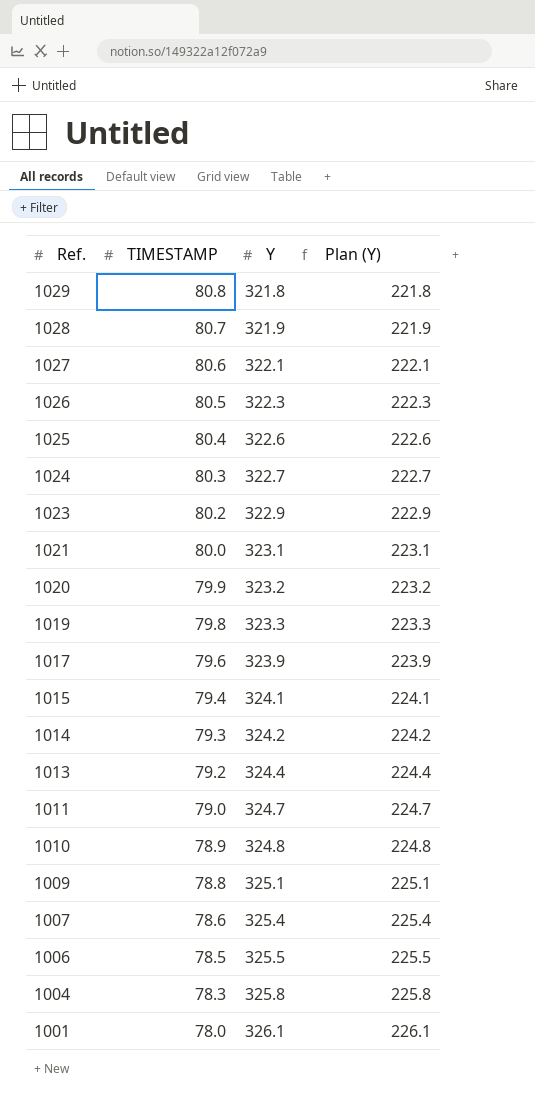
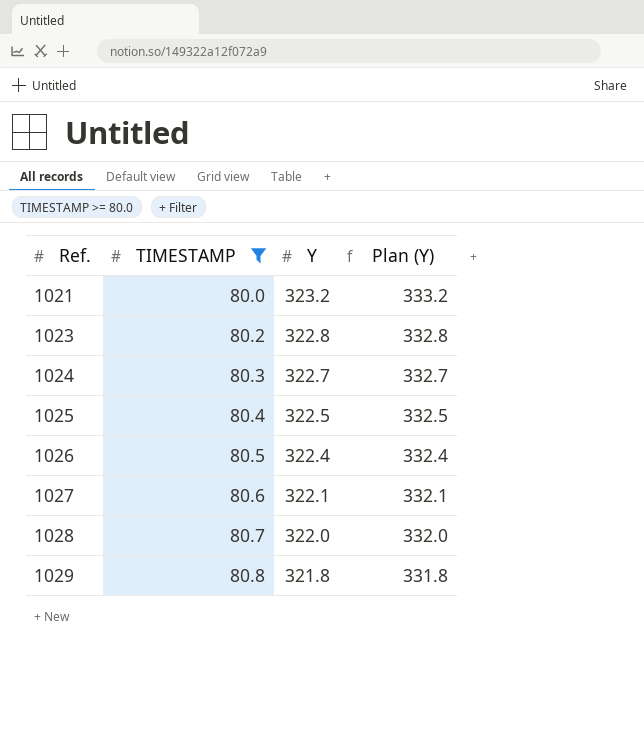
filter: none -> TIMESTAMP >= 80.0
row order: Ref. descending -> Ref. ascending
column Plan (Y) | formula: [Y] - 100 -> [Y] + 10
1021 | Y: 323.1 -> 323.2
1023 | Y: 322.9 -> 322.8
1025 | Y: 322.6 -> 322.5
1026 | Y: 322.3 -> 322.4
1028 | Y: 321.9 -> 322.0

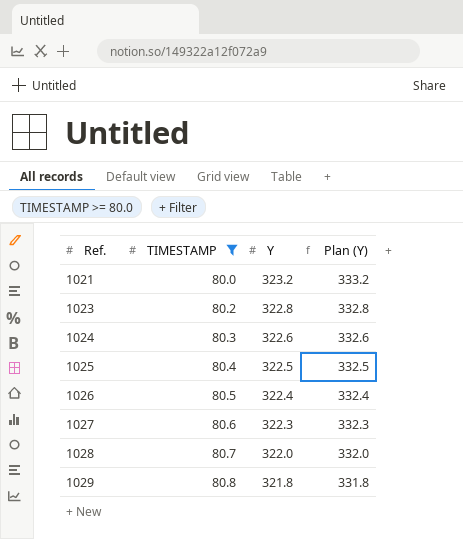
1024 | Y: 322.7 -> 322.6
1024 | Plan (Y): 332.7 -> 332.6
1027 | Y: 322.1 -> 322.3
1027 | Plan (Y): 332.1 -> 332.3

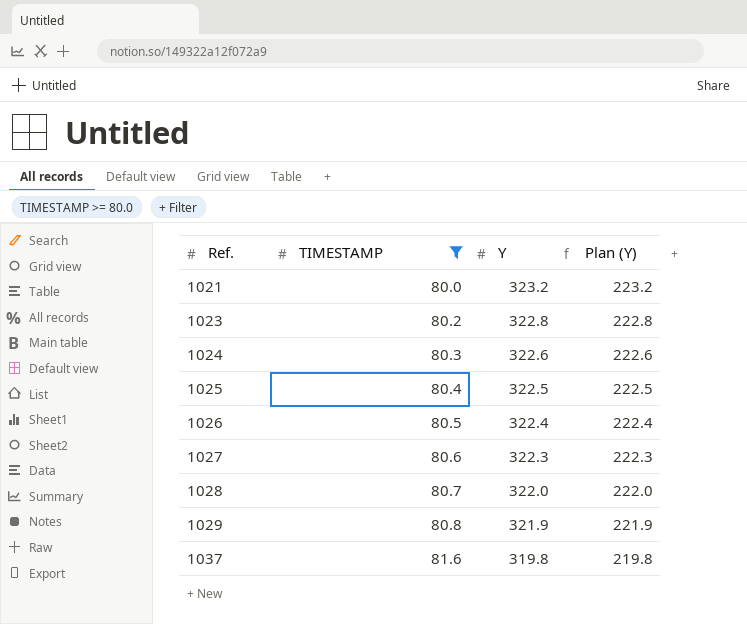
column Plan (Y) | formula: [Y] + 10 -> [Y] - 100
1029 | Y: 321.8 -> 321.9
row 1037: none -> 81.6 | 319.8 | 219.8

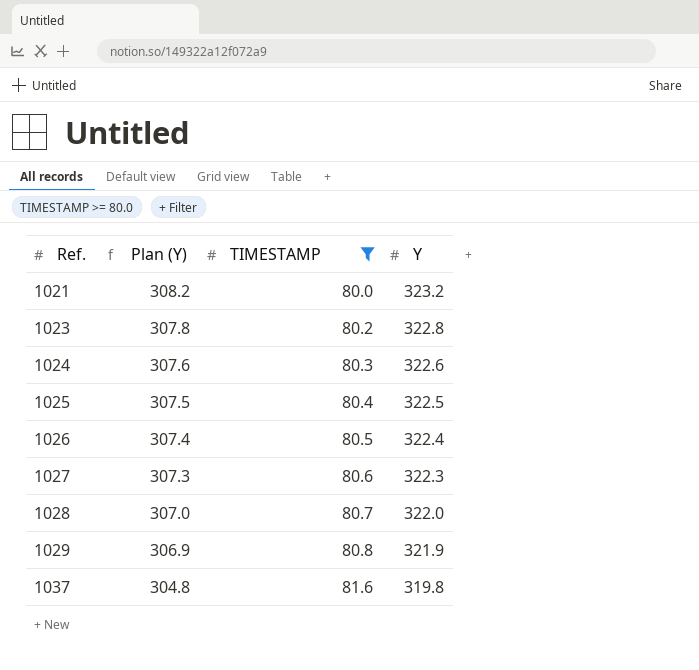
column Plan (Y) | formula: [Y] - 100 -> [Y] - 15
column Plan (Y) | position: 4 -> 2

